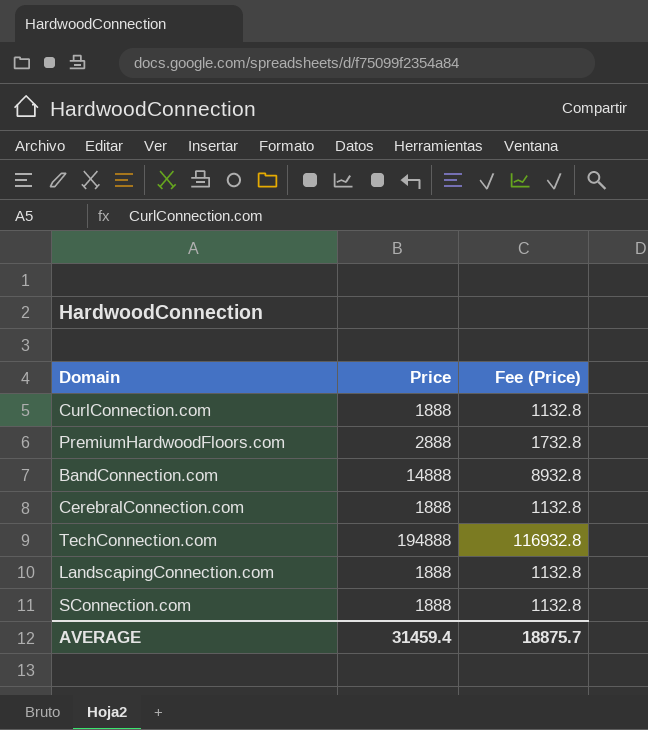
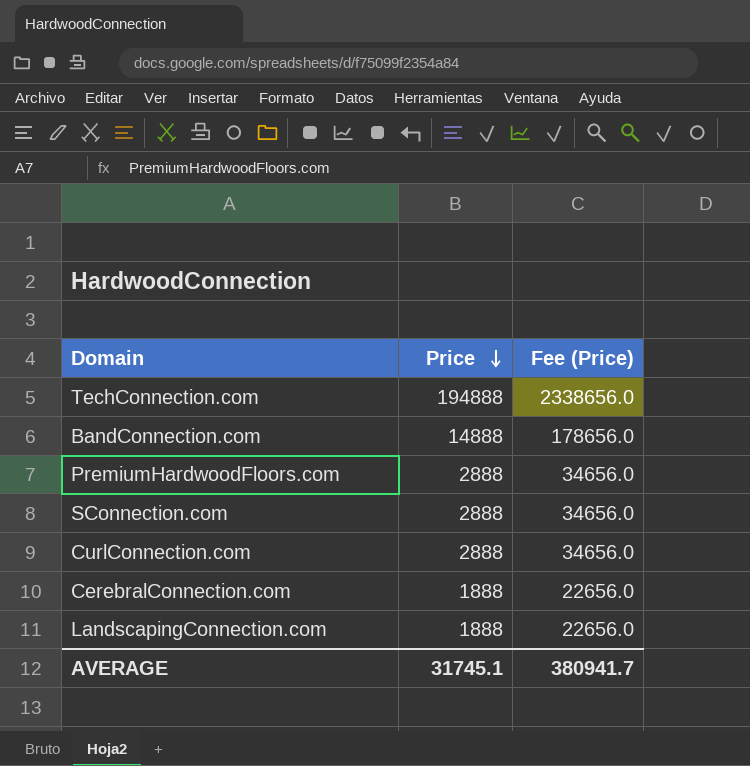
row order: none -> Price descending
column Fee (Price) | formula: [Price] * 0.6 -> [Price] * 12
SConnection.com | Price: 1888 -> 2888
CurlConnection.com | Price: 1888 -> 2888
AVERAGE | Price: 31459.4 -> 31745.1
AVERAGE | Fee (Price): 18875.7 -> 380941.7

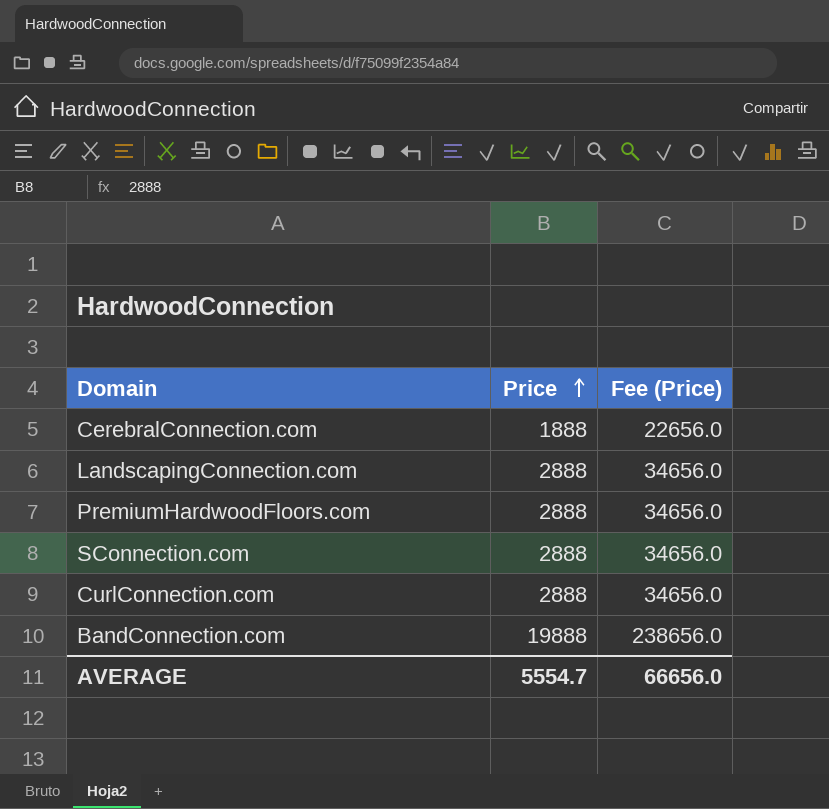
row order: Price descending -> Price ascending
row TechConnection.com: 194888 | 2338656.0 -> none
LandscapingConnection.com | Price: 1888 -> 2888
LandscapingConnection.com | Fee (Price): 22656.0 -> 34656.0
BandConnection.com | Price: 14888 -> 19888
BandConnection.com | Fee (Price): 178656.0 -> 238656.0
AVERAGE | Price: 31745.1 -> 5554.7
AVERAGE | Fee (Price): 380941.7 -> 66656.0

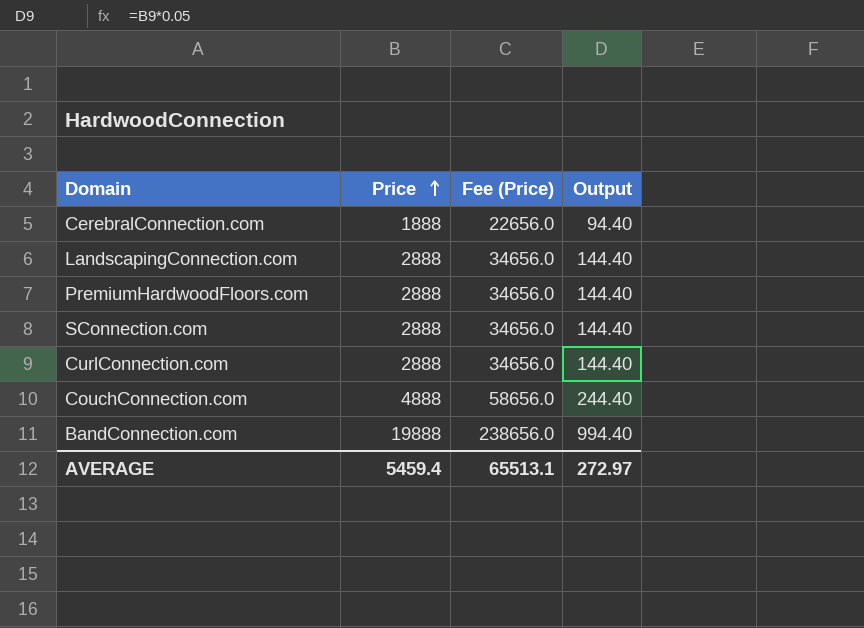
column Output | formula: none -> [Price] * 0.05
row CouchConnection.com: none -> 4888 | 58656.0 | 244.40
AVERAGE | Price: 5554.7 -> 5459.4
AVERAGE | Fee (Price): 66656.0 -> 65513.1

